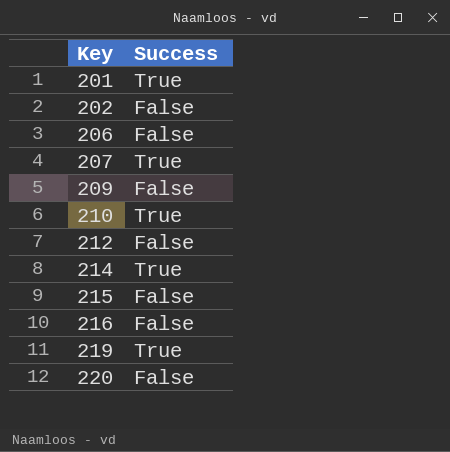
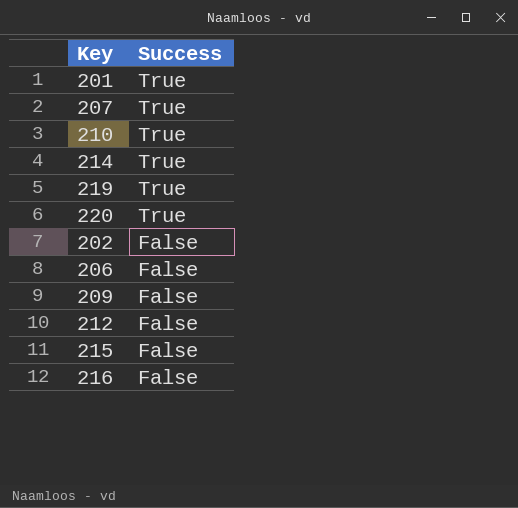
row order: Key ascending -> Success descending
220 | Success: False -> True

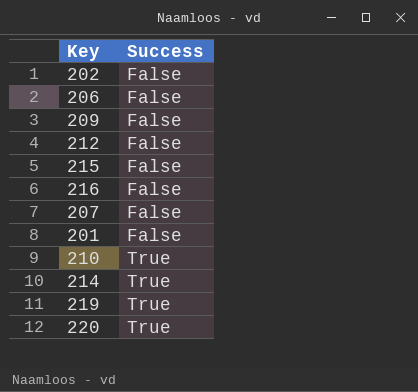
row order: Success descending -> Success ascending
207 | Success: True -> False
201 | Success: True -> False

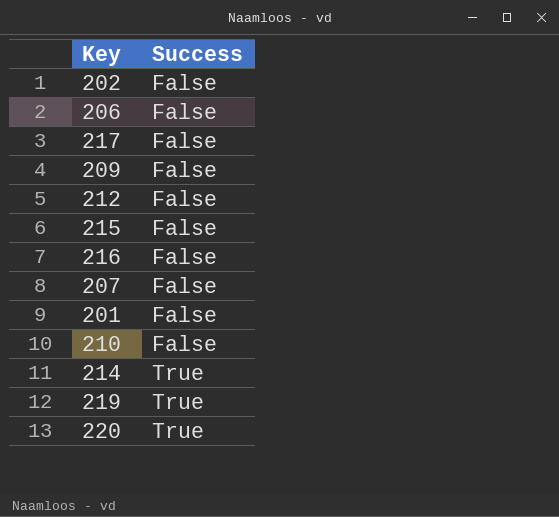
row 217: none -> False
210 | Success: True -> False

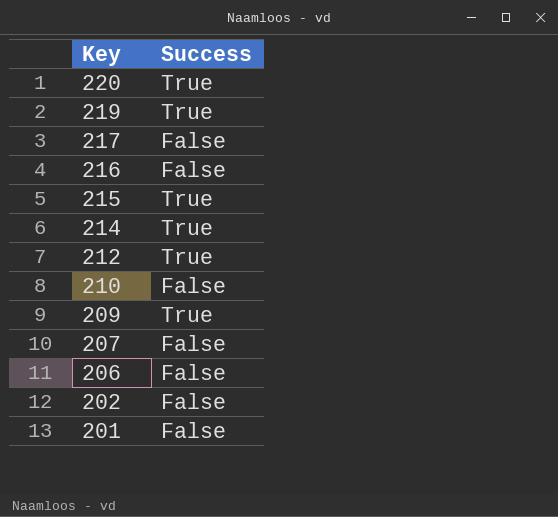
row order: Success ascending -> Key descending
215 | Success: False -> True
212 | Success: False -> True
209 | Success: False -> True

